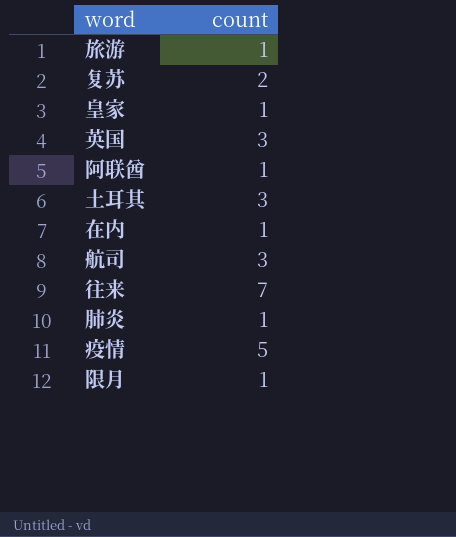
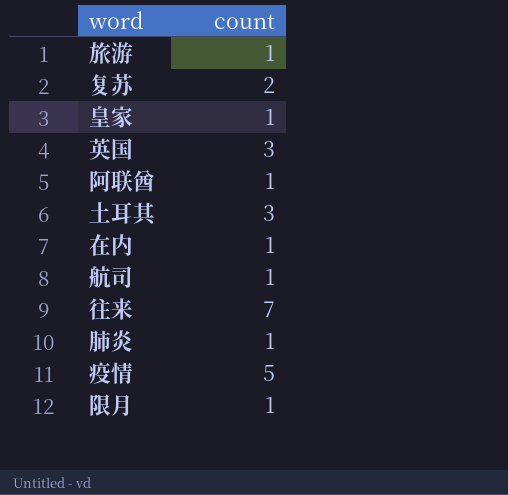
航司 | count: 3 -> 1

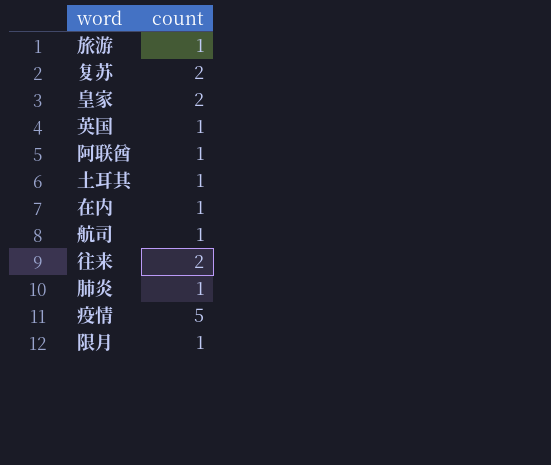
皇家 | count: 1 -> 2
英国 | count: 3 -> 1
土耳其 | count: 3 -> 1
往来 | count: 7 -> 2

